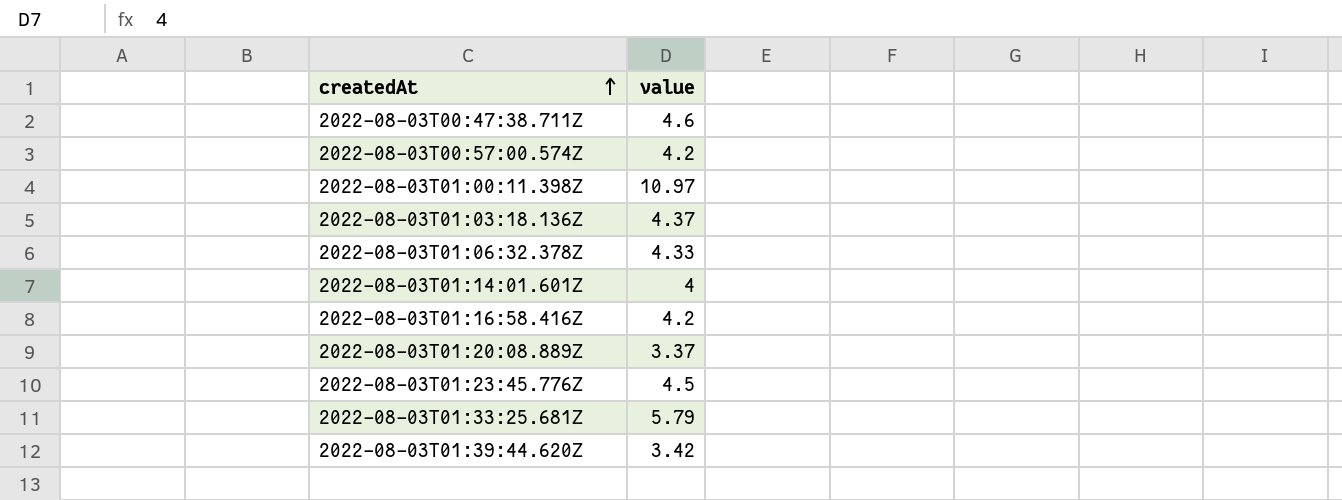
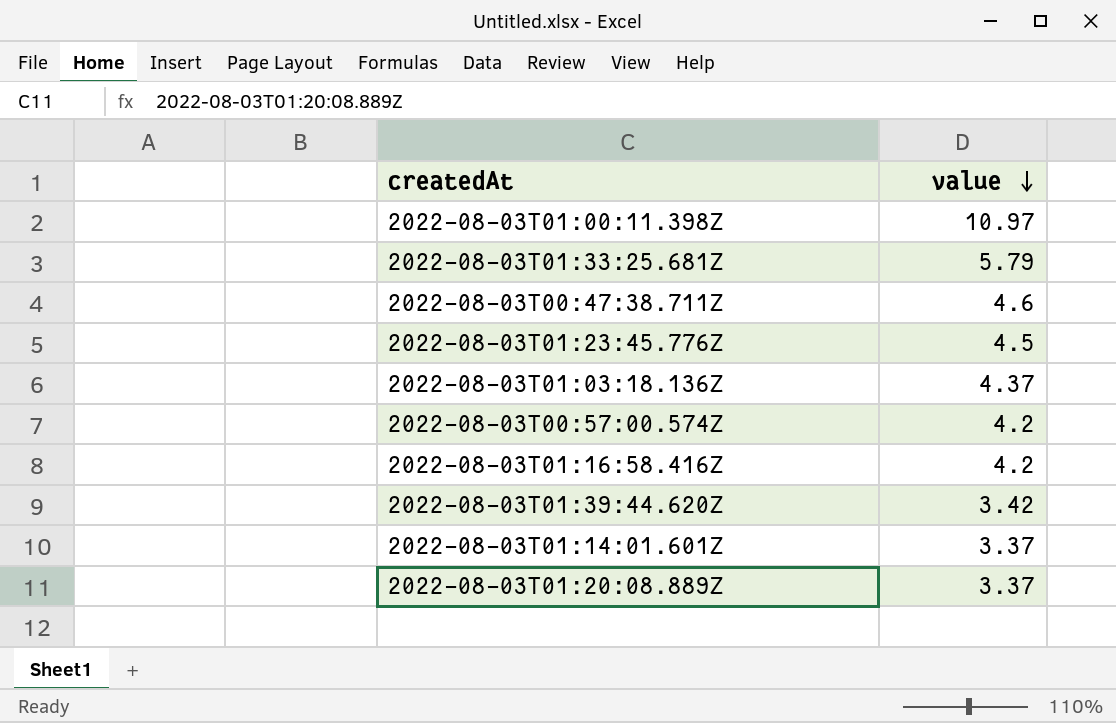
row order: createdAt ascending -> value descending
row 2022-08-03T01:06:32.378Z: 4.33 -> none
2022-08-03T01:14:01.601Z | value: 4 -> 3.37

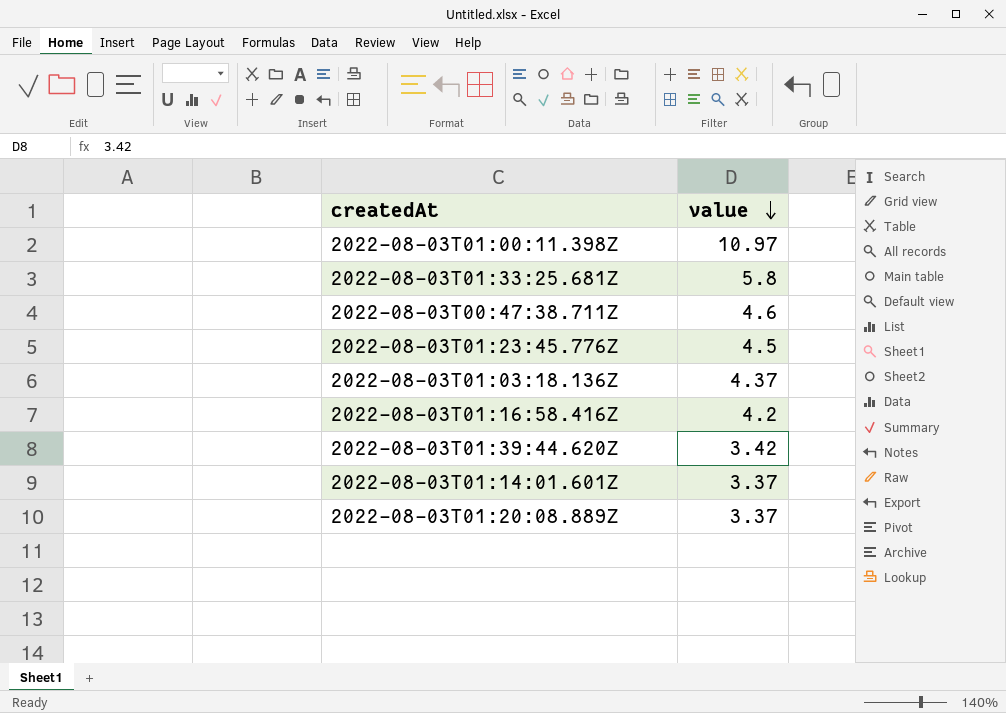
row 2022-08-03T00:57:00.574Z: 4.2 -> none
2022-08-03T01:33:25.681Z | value: 5.79 -> 5.8

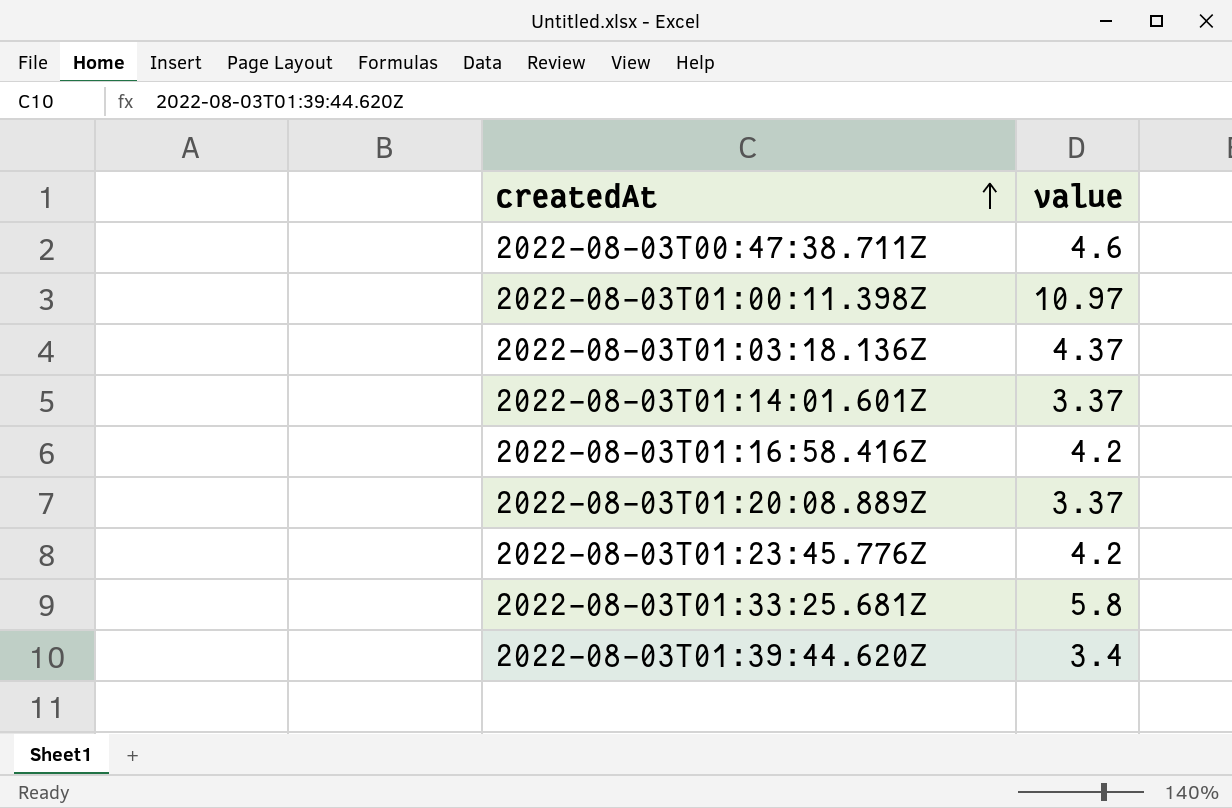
row order: value descending -> createdAt ascending
2022-08-03T01:23:45.776Z | value: 4.5 -> 4.2
2022-08-03T01:39:44.620Z | value: 3.42 -> 3.4

